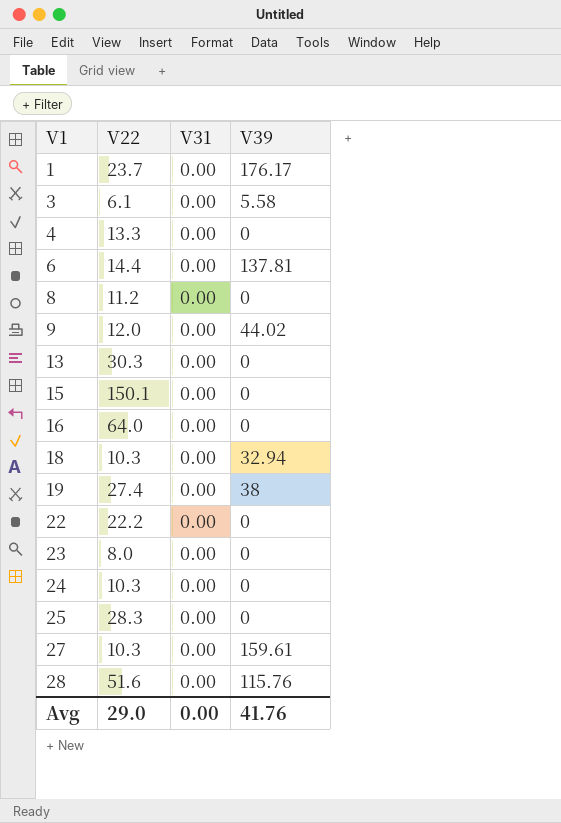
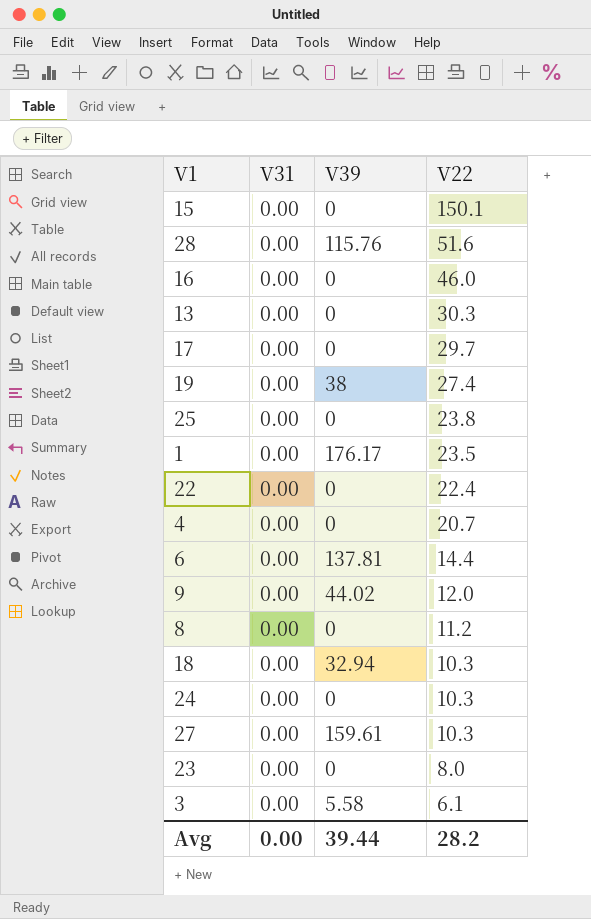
row order: V1 ascending -> V22 descending
column V22 | position: 2 -> 4
16 | V22: 64.0 -> 46.0
row 17: none -> 0.00 | 0 | 29.7
25 | V22: 28.3 -> 23.8
1 | V22: 23.7 -> 23.5
22 | V22: 22.2 -> 22.4
4 | V22: 13.3 -> 20.7
Avg | V39: 41.76 -> 39.44
Avg | V22: 29.0 -> 28.2

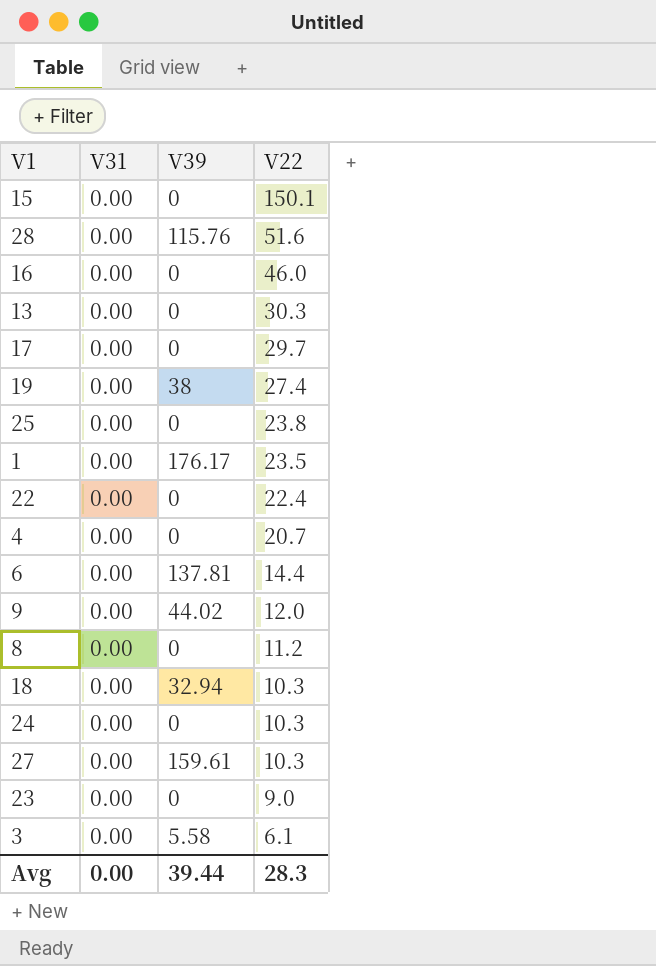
23 | V22: 8.0 -> 9.0
Avg | V22: 28.2 -> 28.3

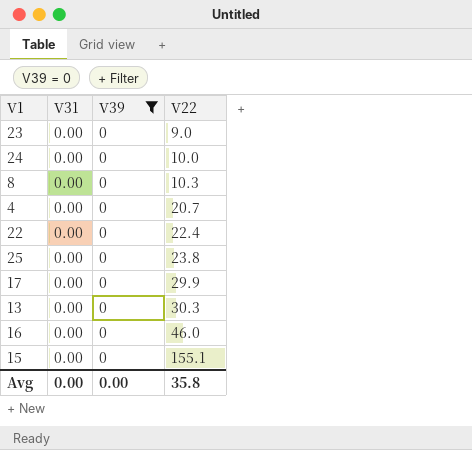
filter: none -> V39 = 0
row order: V22 descending -> V22 ascending
24 | V22: 10.3 -> 10.0
8 | V22: 11.2 -> 10.3
17 | V22: 29.7 -> 29.9
15 | V22: 150.1 -> 155.1
Avg | V39: 39.44 -> 0.00
Avg | V22: 28.3 -> 35.8

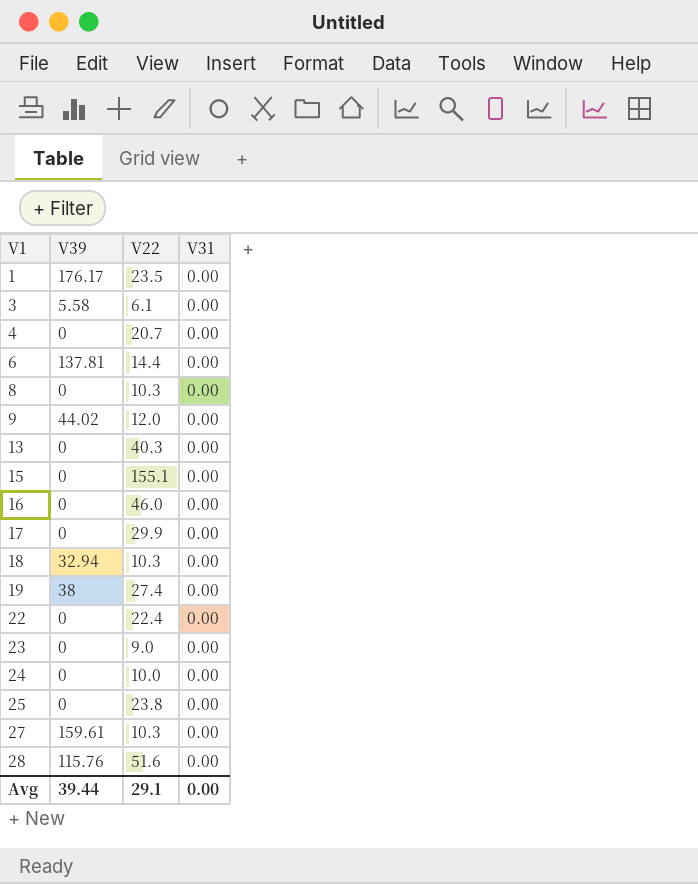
filter: V39 = 0 -> none
row order: V22 ascending -> V1 ascending
column V31 | position: 2 -> 4
13 | V22: 30.3 -> 40.3
Avg | V39: 0.00 -> 39.44
Avg | V22: 35.8 -> 29.1

